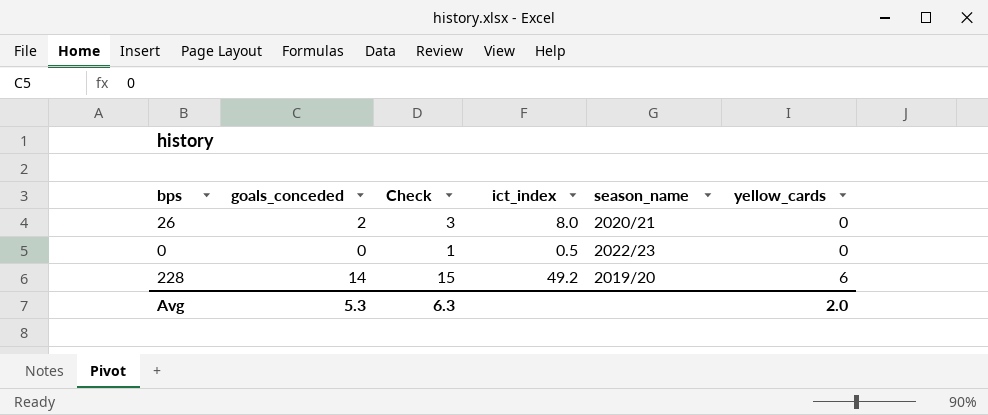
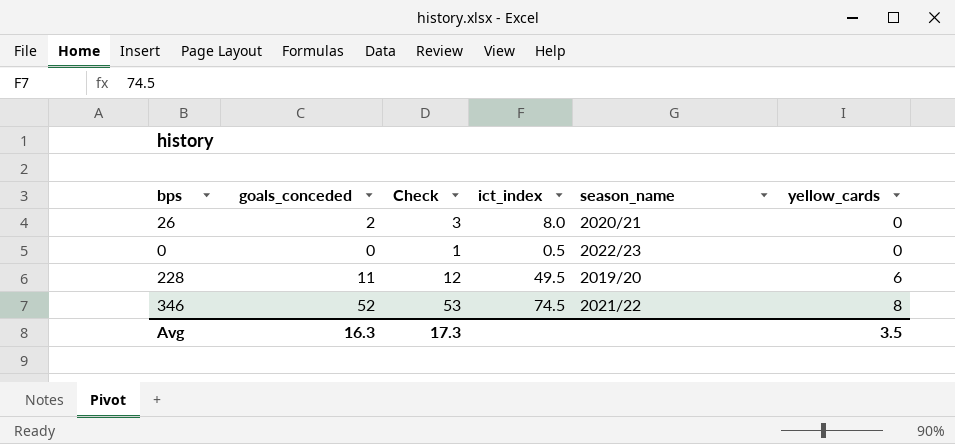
228 | goals_conceded: 14 -> 11
228 | Check: 15 -> 12
228 | ict_index: 49.2 -> 49.5
row 346: none -> 52 | 53 | 74.5 | 2021/22 | 8
Avg | goals_conceded: 5.3 -> 16.3
Avg | Check: 6.3 -> 17.3
Avg | yellow_cards: 2.0 -> 3.5

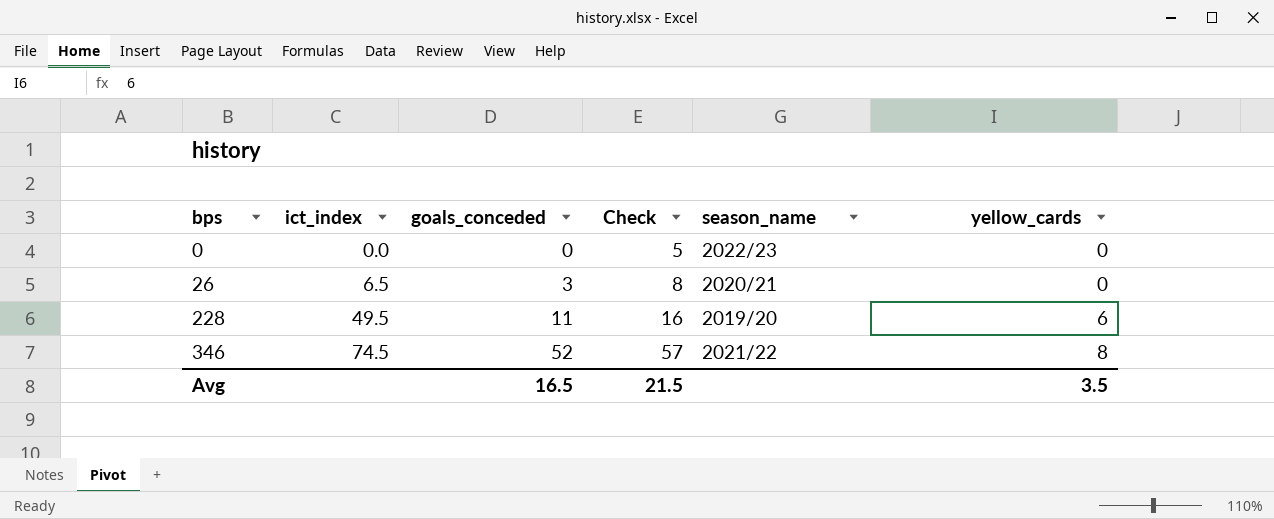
row order: yellow_cards ascending -> bps ascending
column ict_index | position: 4 -> 2
column Check | formula: [goals_conceded] + 1 -> [goals_conceded] + 5
0 | ict_index: 0.5 -> 0.0
26 | ict_index: 8.0 -> 6.5
26 | goals_conceded: 2 -> 3
Avg | goals_conceded: 16.3 -> 16.5
Avg | Check: 17.3 -> 21.5

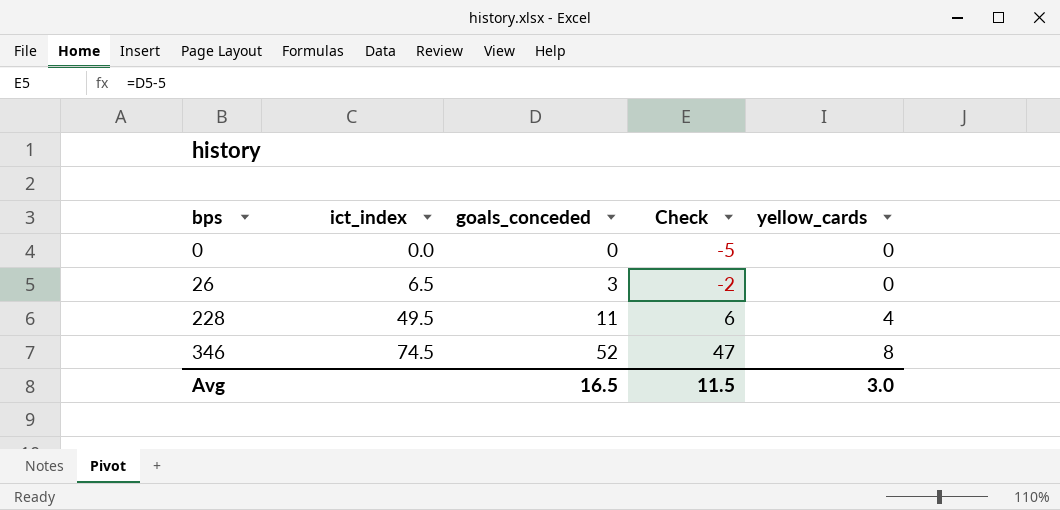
column season_name | position: 5 -> none
column Check | formula: [goals_conceded] + 5 -> [goals_conceded] - 5
228 | yellow_cards: 6 -> 4
Avg | Check: 21.5 -> 11.5
Avg | yellow_cards: 3.5 -> 3.0

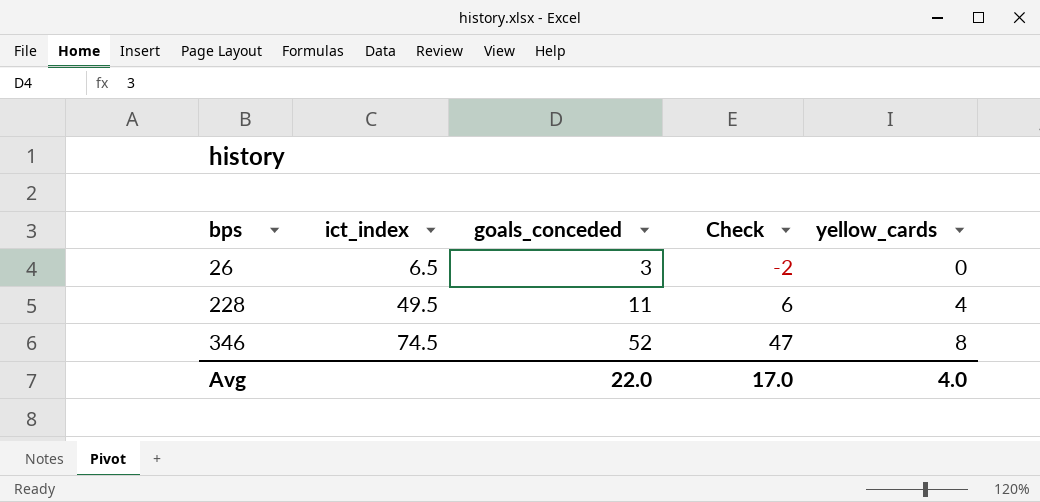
row 0: 0.0 | 0 | -5 | 0 -> none
Avg | goals_conceded: 16.5 -> 22.0
Avg | Check: 11.5 -> 17.0
Avg | yellow_cards: 3.0 -> 4.0

